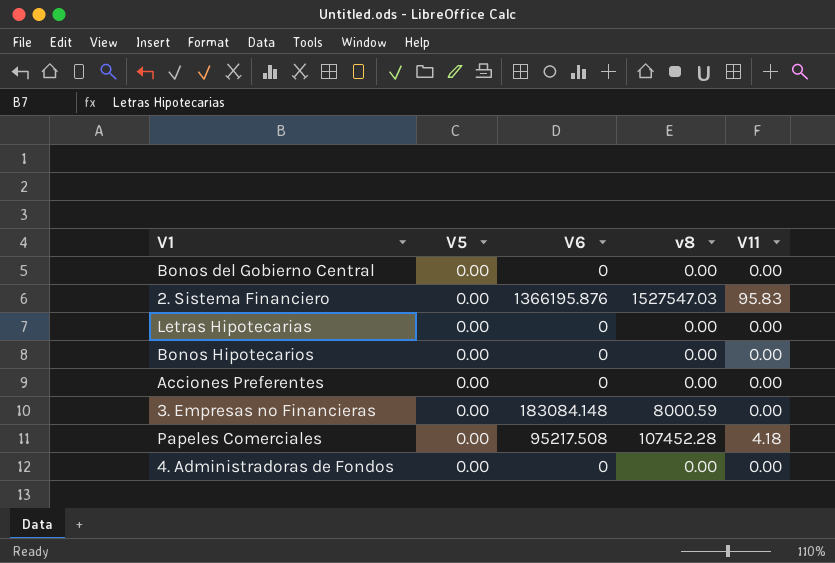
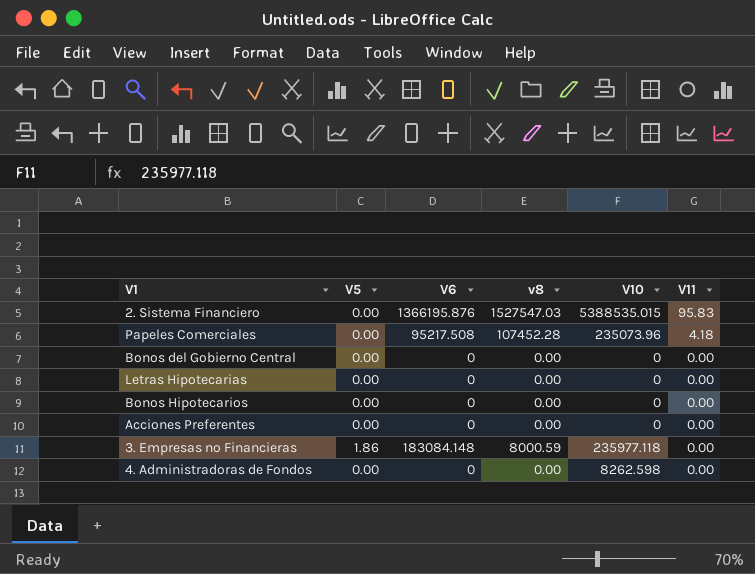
row order: none -> V11 descending
column V10 | position: none -> 5
3. Empresas no Financieras | V5: 0.00 -> 1.86

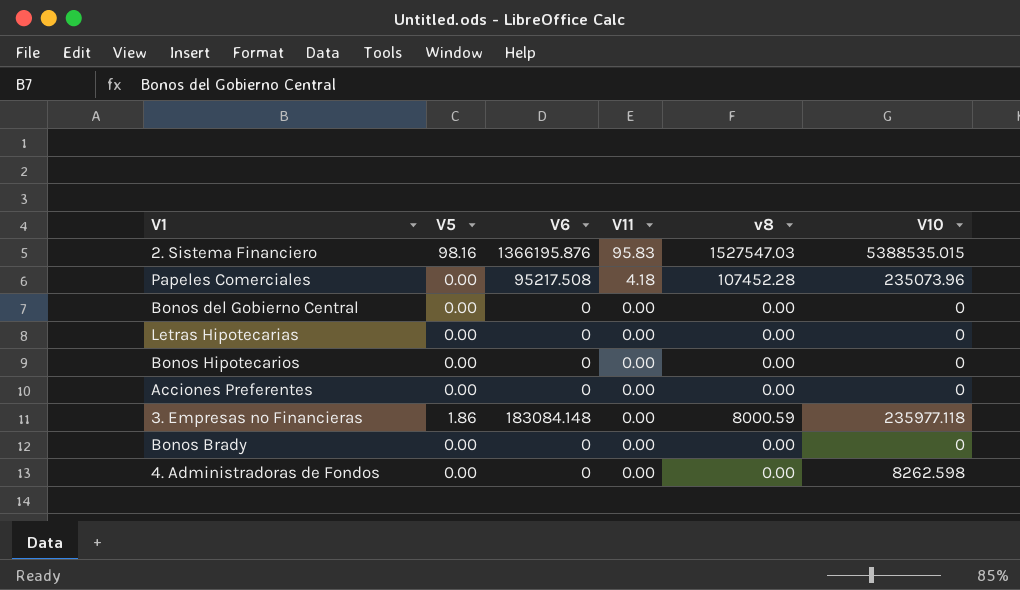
column V11 | position: 6 -> 4
2. Sistema Financiero | V5: 0.00 -> 98.16
row Bonos Brady: none -> 0.00 | 0 | 0.00 | 0.00 | 0

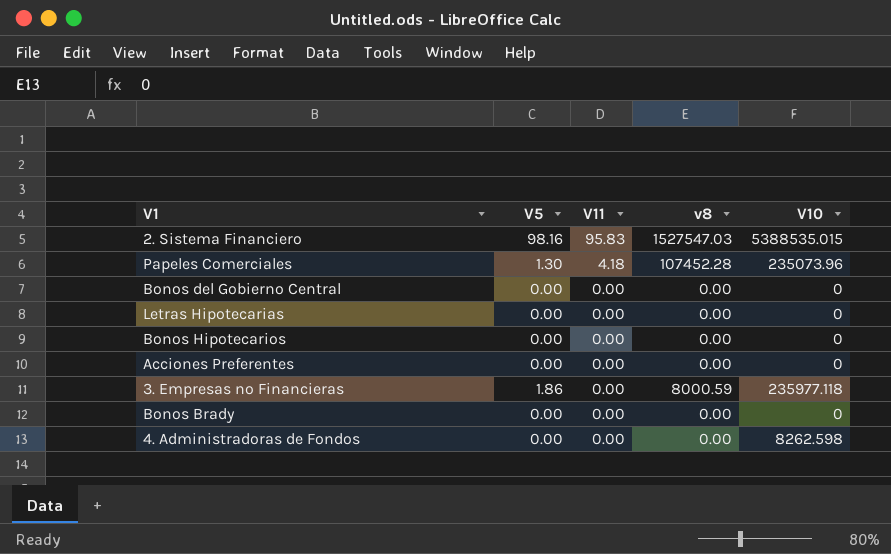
column V6 | position: 3 -> none
Papeles Comerciales | V5: 0.00 -> 1.30

